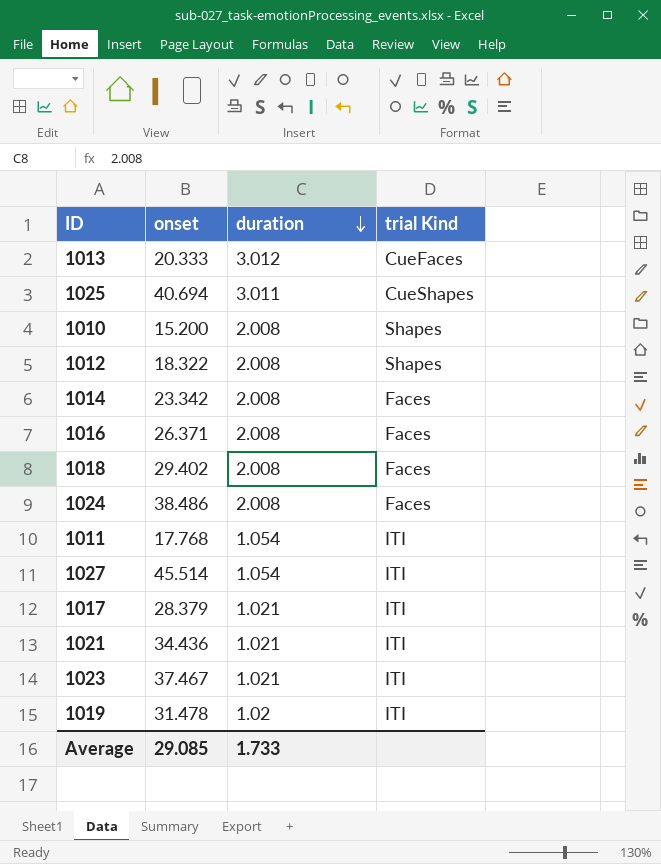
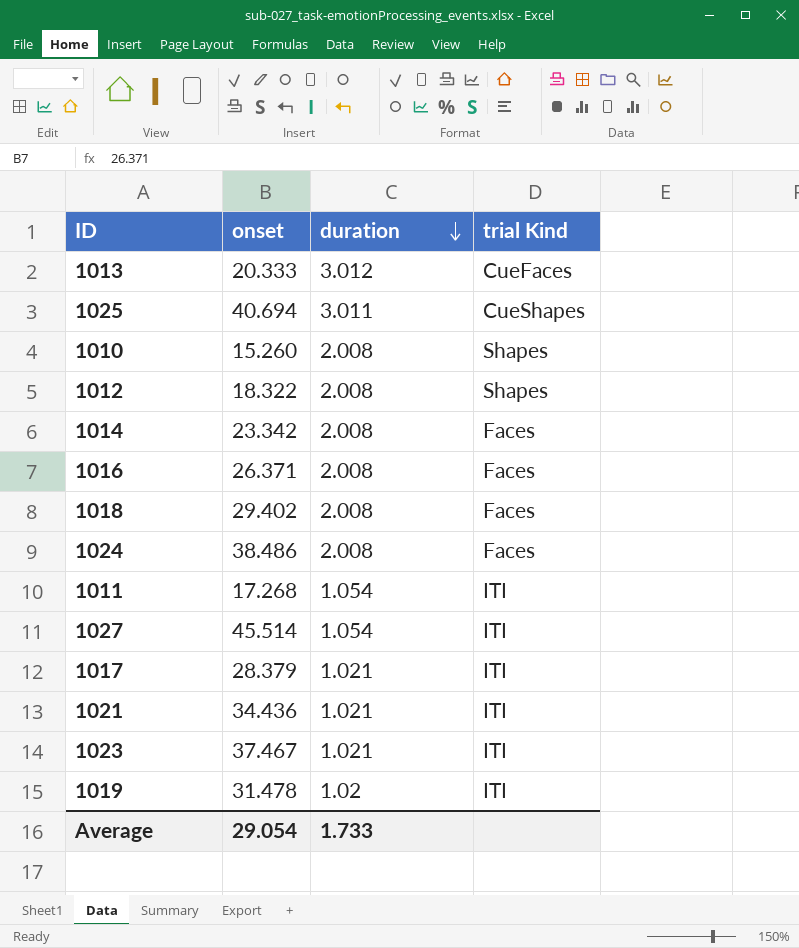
1010 | onset: 15.200 -> 15.260
1011 | onset: 17.768 -> 17.268
Average | onset: 29.085 -> 29.054

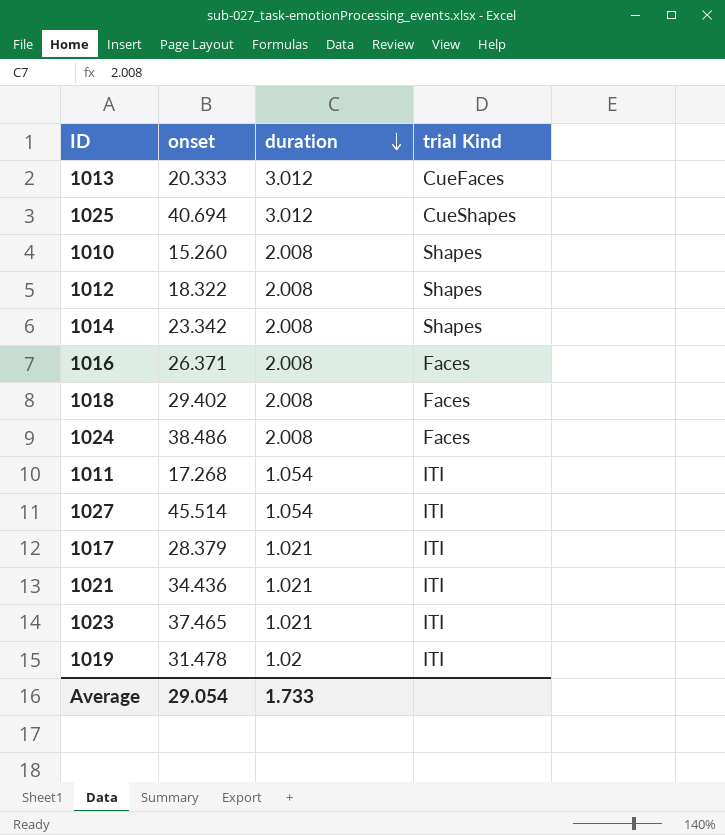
1025 | duration: 3.011 -> 3.012
1014 | trial Kind: Faces -> Shapes
1023 | onset: 37.467 -> 37.465

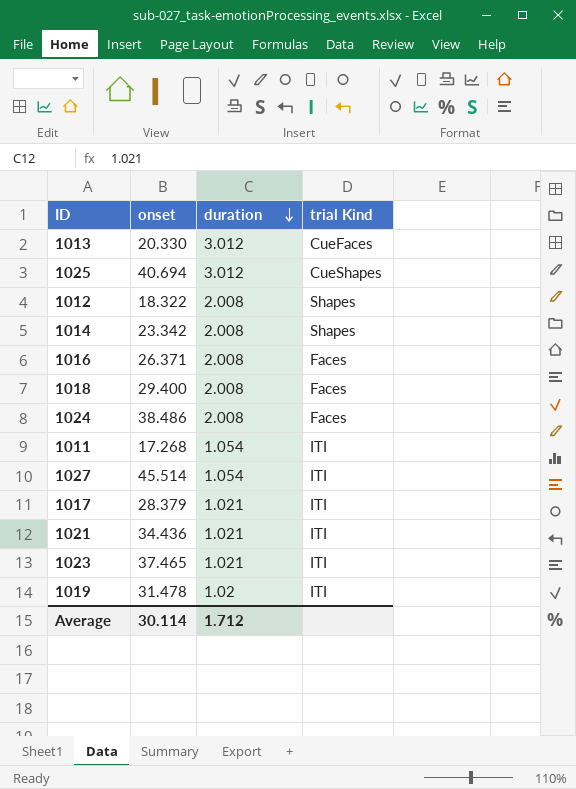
row 1010: 15.260 | 2.008 | Shapes -> none
1013 | onset: 20.333 -> 20.330
1018 | onset: 29.402 -> 29.400
Average | onset: 29.054 -> 30.114
Average | duration: 1.733 -> 1.712

